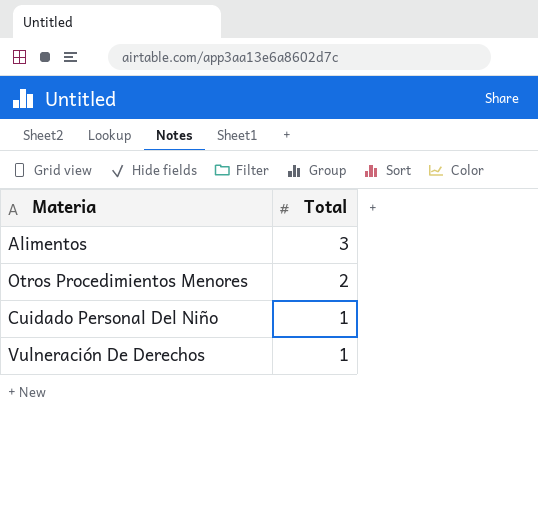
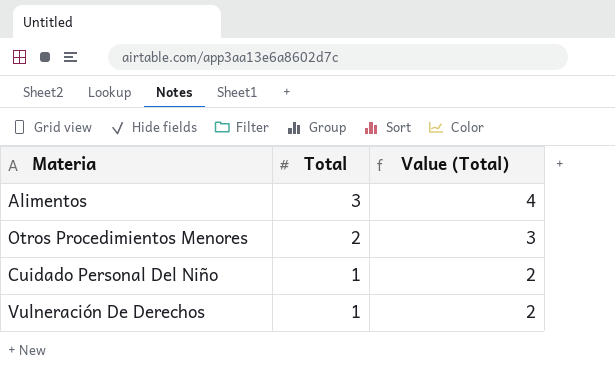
column Value (Total) | formula: none -> [Total] + 1

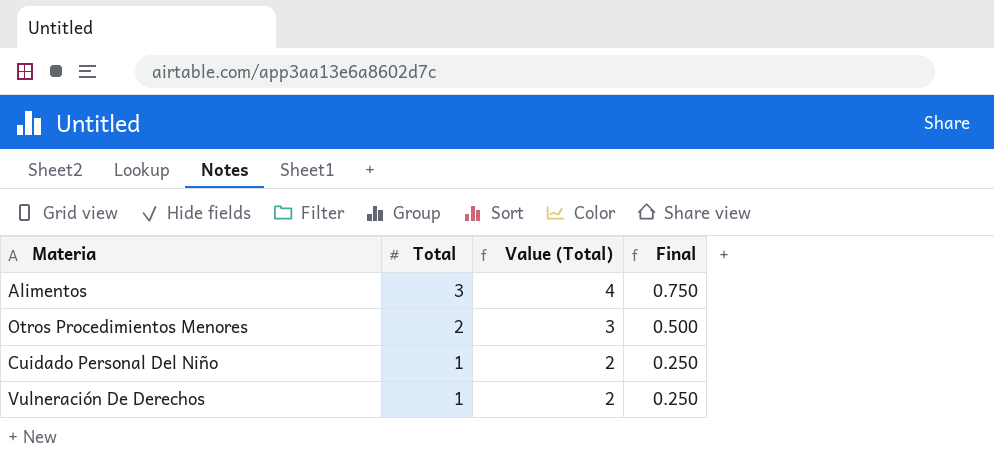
column Final | formula: none -> [Total] * 0.25

